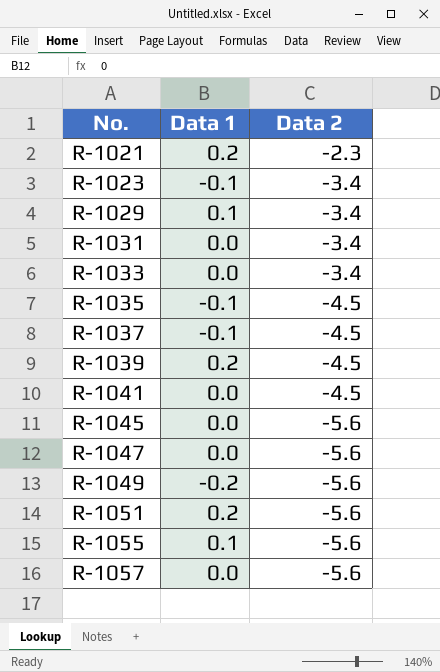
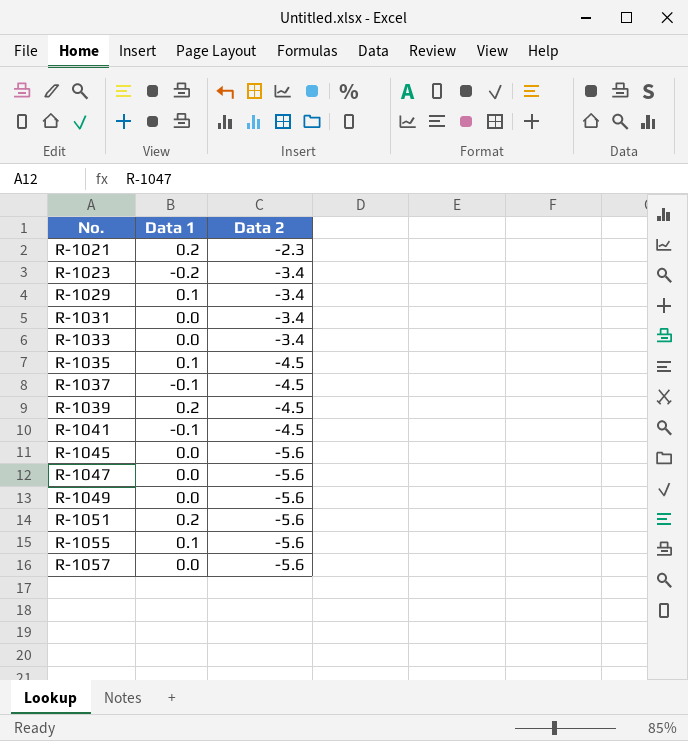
R-1023 | Data 1: -0.1 -> -0.2
R-1035 | Data 1: -0.1 -> 0.1
R-1041 | Data 1: 0.0 -> -0.1
R-1049 | Data 1: -0.2 -> 0.0

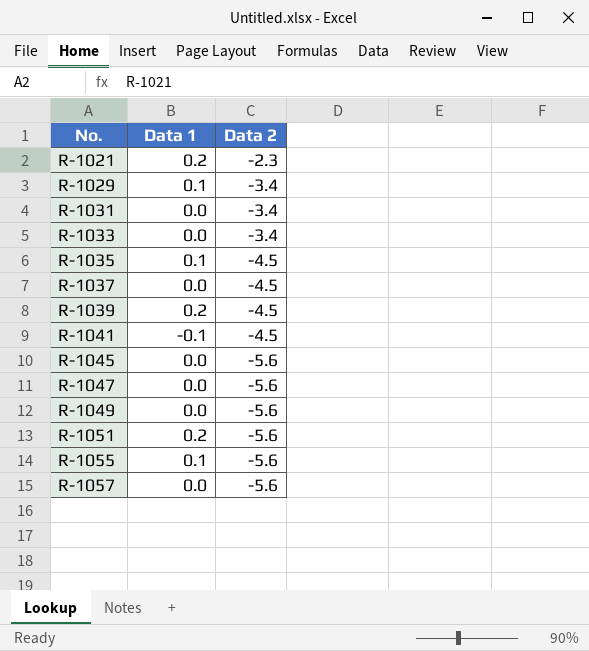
row R-1023: -0.2 | -3.4 -> none
R-1037 | Data 1: -0.1 -> 0.0

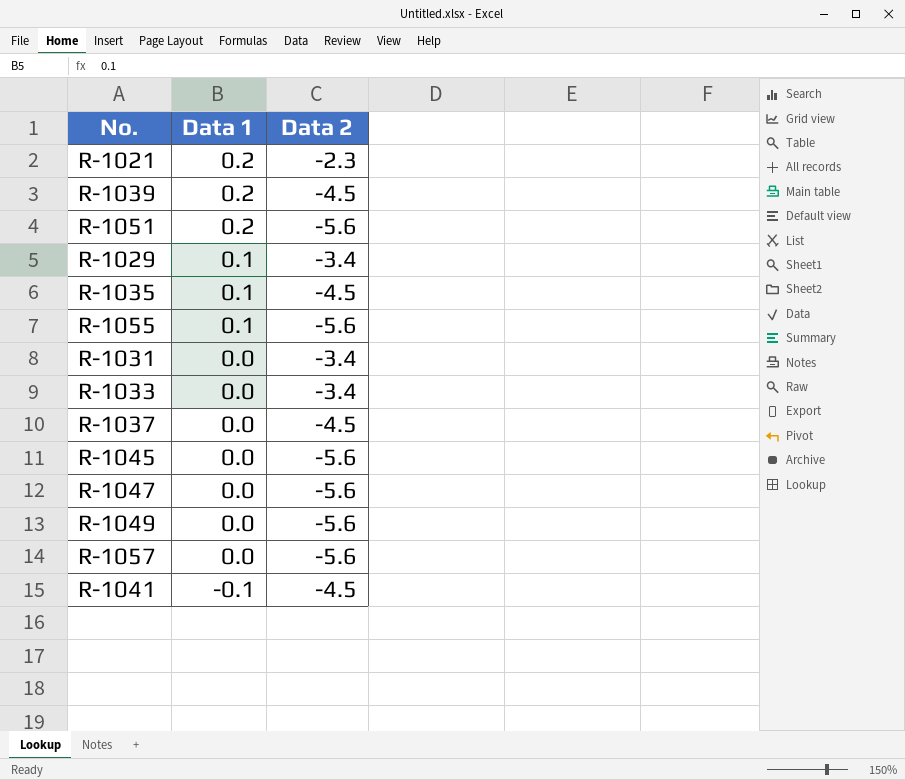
row order: No. ascending -> Data 1 descending

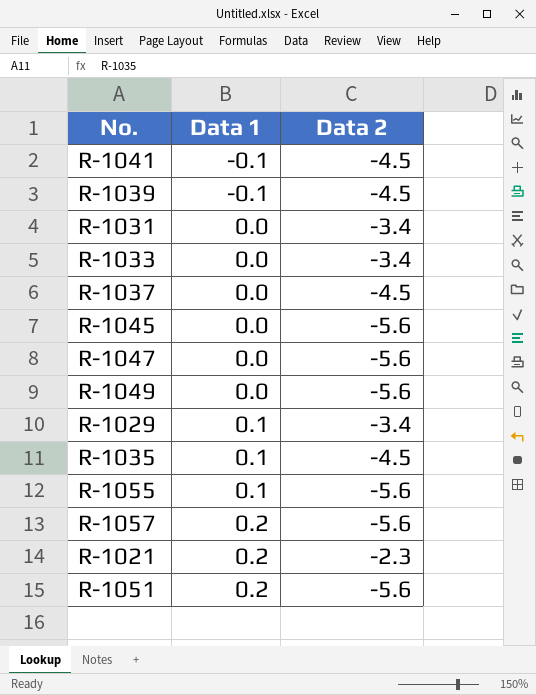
row order: Data 1 descending -> Data 1 ascending
R-1039 | Data 1: 0.2 -> -0.1
R-1057 | Data 1: 0.0 -> 0.2

